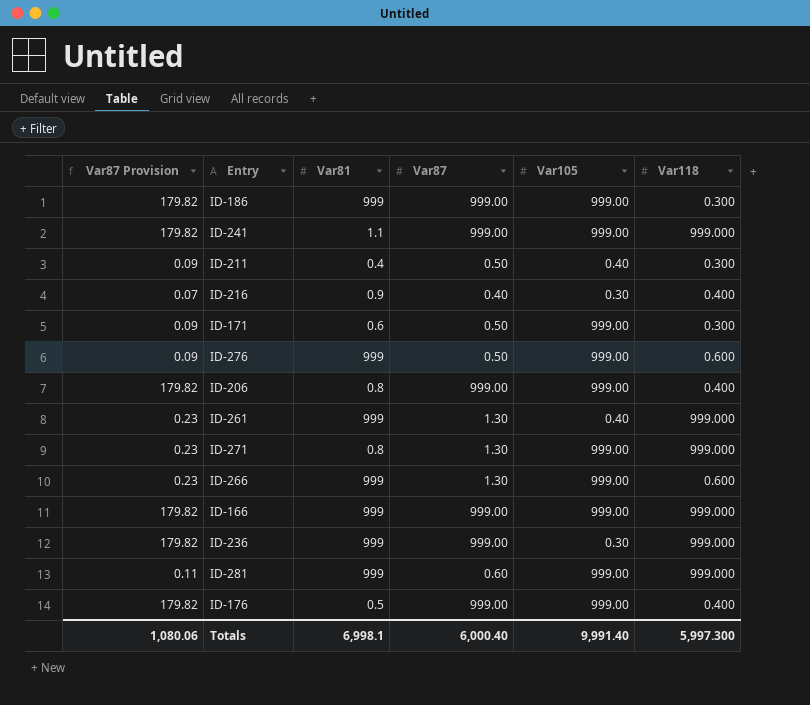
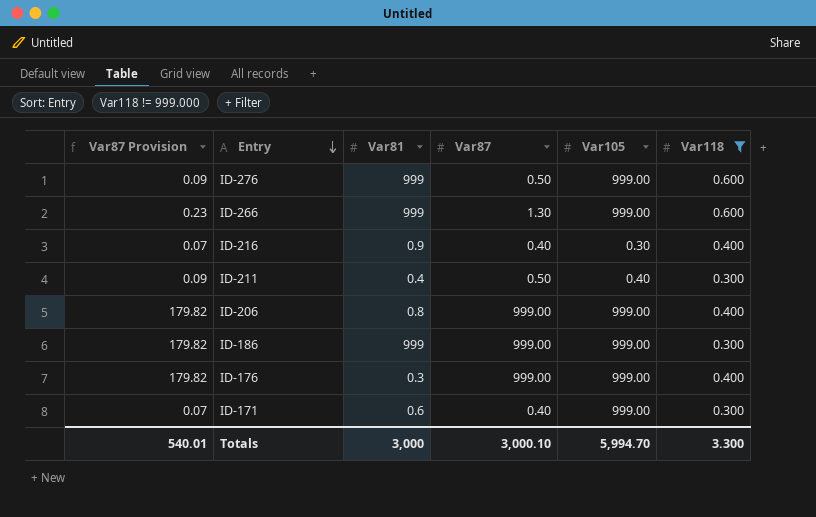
filter: none -> Var118 != 999.000
row order: none -> Entry descending
ID-176 | Var81: 0.5 -> 0.3
ID-171 | Var87 Provision: 0.09 -> 0.07
ID-171 | Var87: 0.50 -> 0.40
Totals | Var87 Provision: 1,080.06 -> 540.01
Totals | Var81: 6,998.1 -> 3,000
Totals | Var87: 6,000.40 -> 3,000.10
Totals | Var105: 9,991.40 -> 5,994.70
Totals | Var118: 5,997.300 -> 3.300

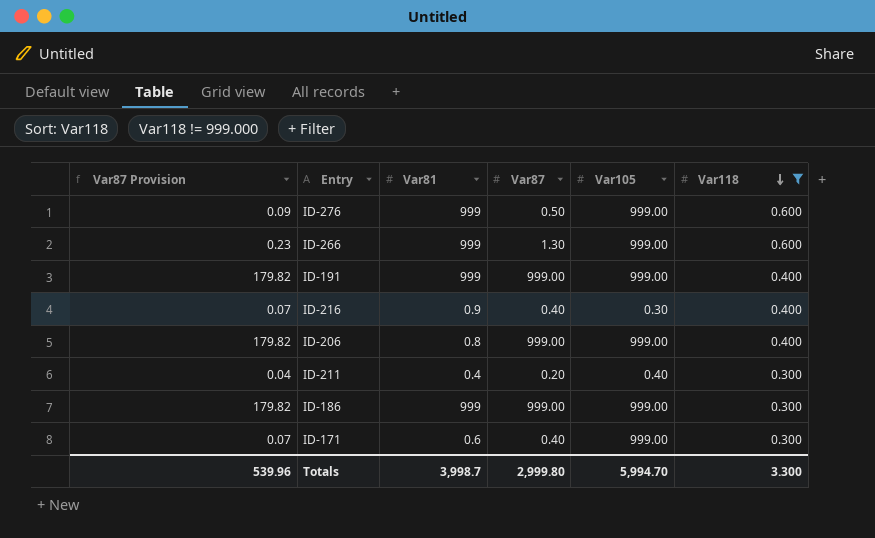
row order: Entry descending -> Var118 descending
row ID-176: 179.82 | 0.3 | 999.00 | 999.00 | 0.400 -> none
row ID-191: none -> 179.82 | 999 | 999.00 | 999.00 | 0.400
ID-211 | Var87 Provision: 0.09 -> 0.04
ID-211 | Var87: 0.50 -> 0.20
Totals | Var87 Provision: 540.01 -> 539.96
Totals | Var81: 3,000 -> 3,998.7
Totals | Var87: 3,000.10 -> 2,999.80

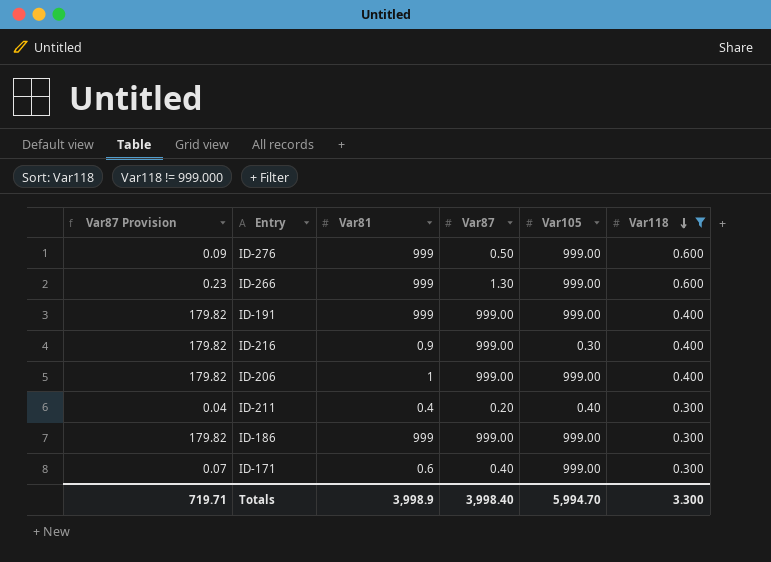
ID-216 | Var87 Provision: 0.07 -> 179.82
ID-216 | Var87: 0.40 -> 999.00
ID-206 | Var81: 0.8 -> 1
Totals | Var87 Provision: 539.96 -> 719.71
Totals | Var81: 3,998.7 -> 3,998.9
Totals | Var87: 2,999.80 -> 3,998.40

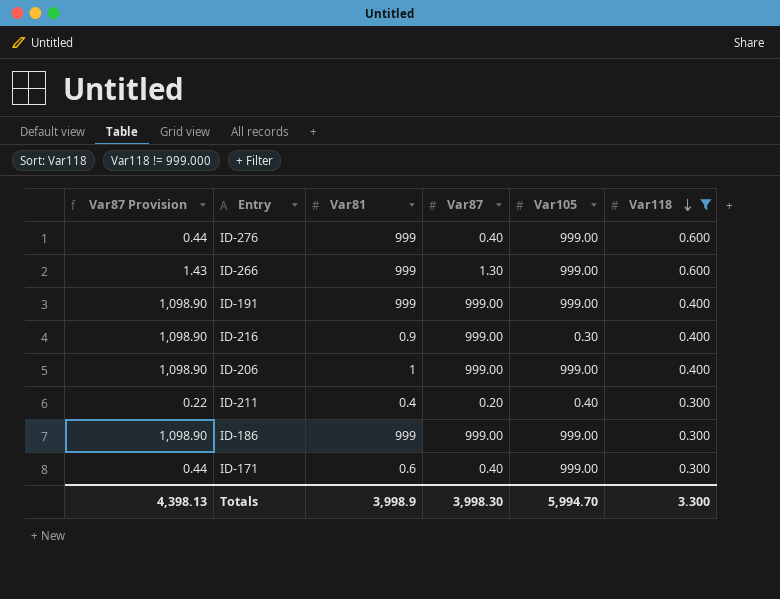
column Var87 Provision | formula: [Var87] * 0.18 -> [Var87] * 1.1
ID-276 | Var87: 0.50 -> 0.40
Totals | Var87 Provision: 719.71 -> 4,398.13
Totals | Var87: 3,998.40 -> 3,998.30

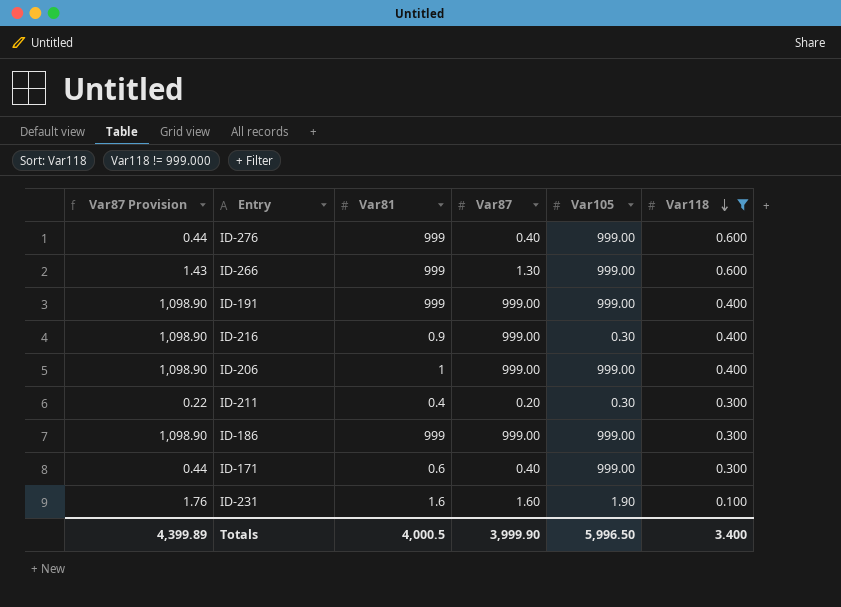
ID-211 | Var105: 0.40 -> 0.30
row ID-231: none -> 1.76 | 1.6 | 1.60 | 1.90 | 0.100
Totals | Var87 Provision: 4,398.13 -> 4,399.89
Totals | Var81: 3,998.9 -> 4,000.5
Totals | Var87: 3,998.30 -> 3,999.90
Totals | Var105: 5,994.70 -> 5,996.50
Totals | Var118: 3.300 -> 3.400

